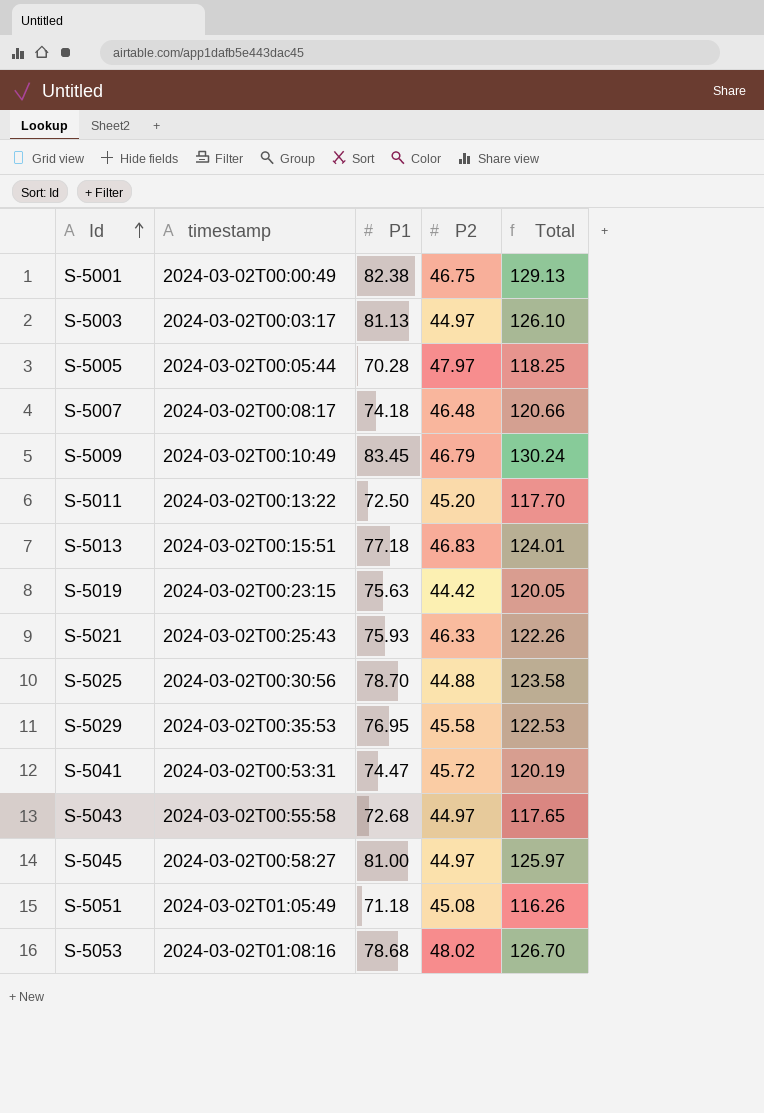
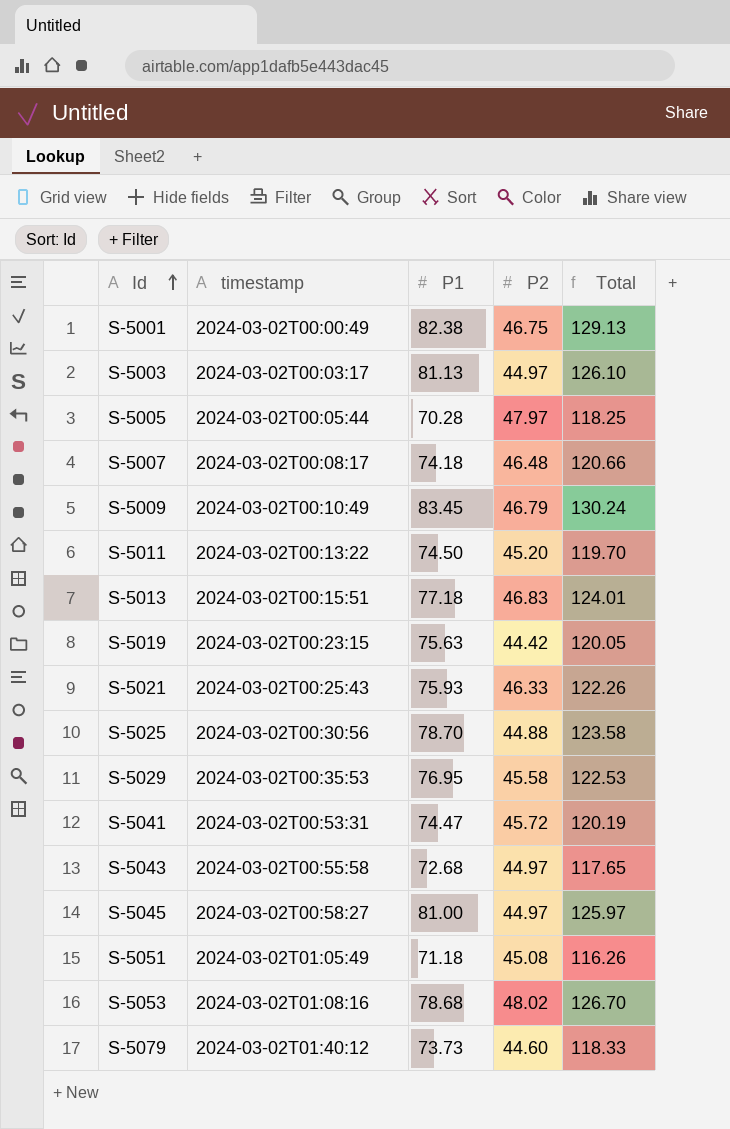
S-5011 | P1: 72.50 -> 74.50
S-5011 | Total: 117.70 -> 119.70
row S-5079: none -> 2024-03-02T01:40:12 | 73.73 | 44.60 | 118.33

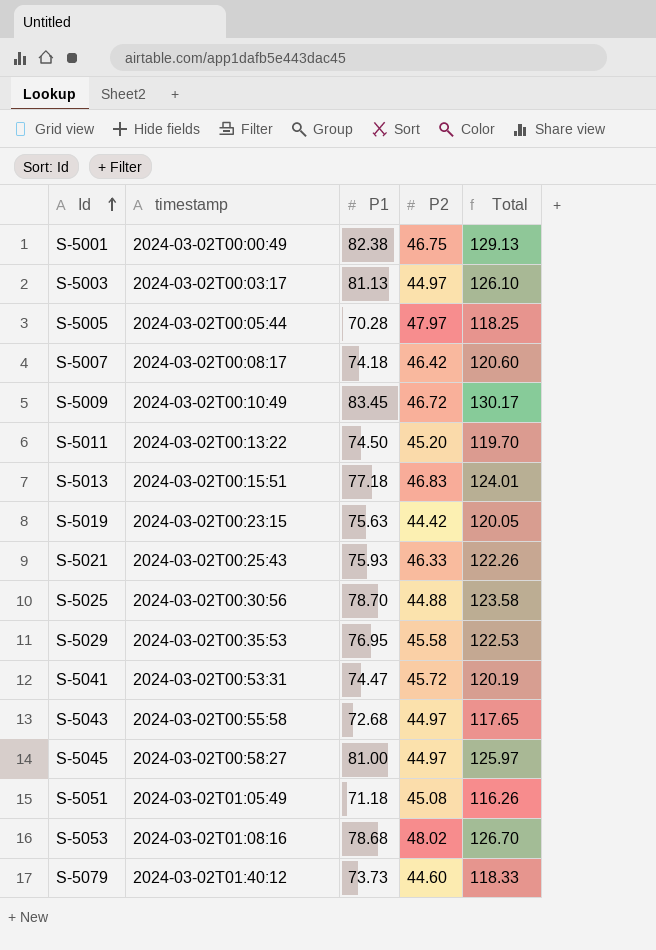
S-5007 | P2: 46.48 -> 46.42
S-5007 | Total: 120.66 -> 120.60
S-5009 | P2: 46.79 -> 46.72
S-5009 | Total: 130.24 -> 130.17

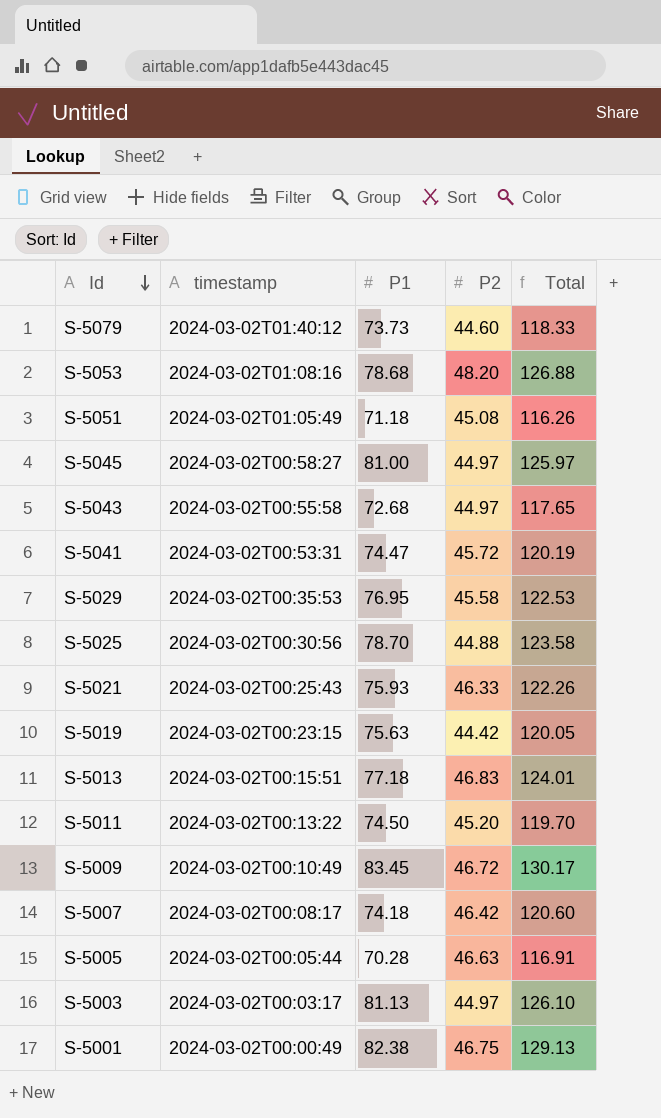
row order: Id ascending -> Id descending
S-5053 | P2: 48.02 -> 48.20
S-5053 | Total: 126.70 -> 126.88
S-5005 | P2: 47.97 -> 46.63
S-5005 | Total: 118.25 -> 116.91

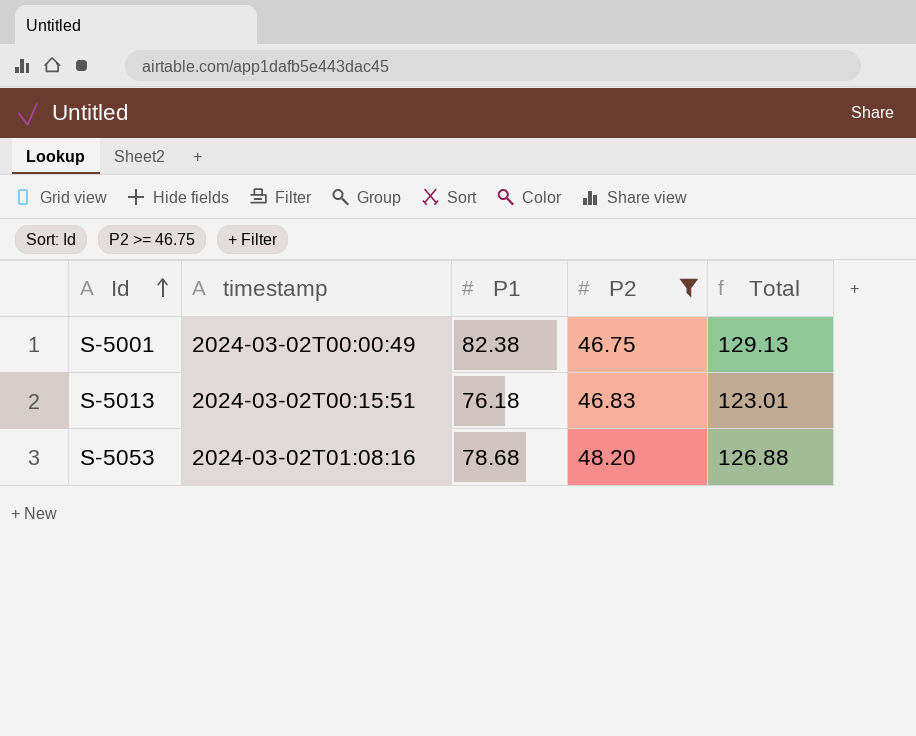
filter: none -> P2 >= 46.75
row order: Id descending -> Id ascending
S-5013 | P1: 77.18 -> 76.18
S-5013 | Total: 124.01 -> 123.01

